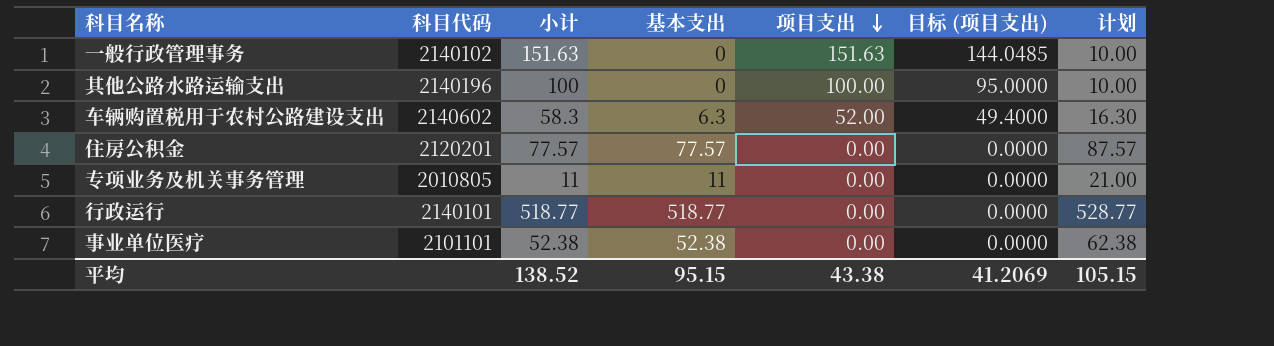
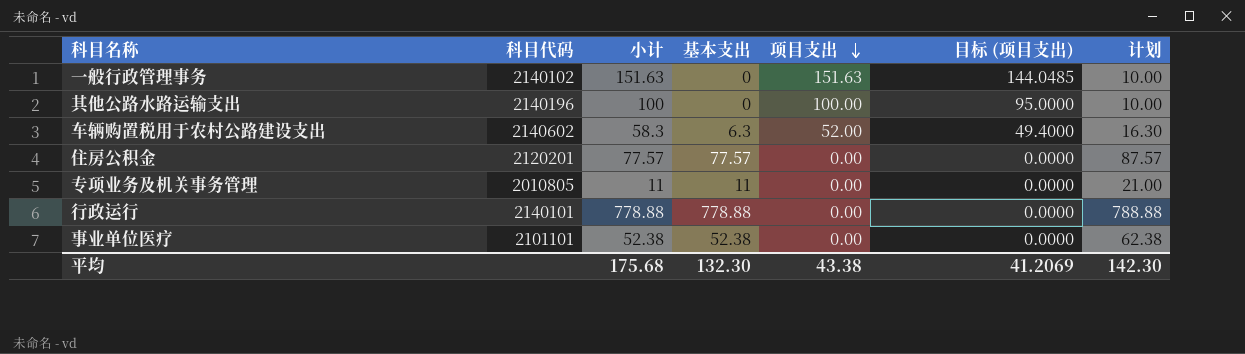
行政运行 | 小计: 518.77 -> 778.88
行政运行 | 基本支出: 518.77 -> 778.88
行政运行 | 计划: 528.77 -> 788.88
平均 | 小计: 138.52 -> 175.68
平均 | 基本支出: 95.15 -> 132.30
平均 | 计划: 105.15 -> 142.30

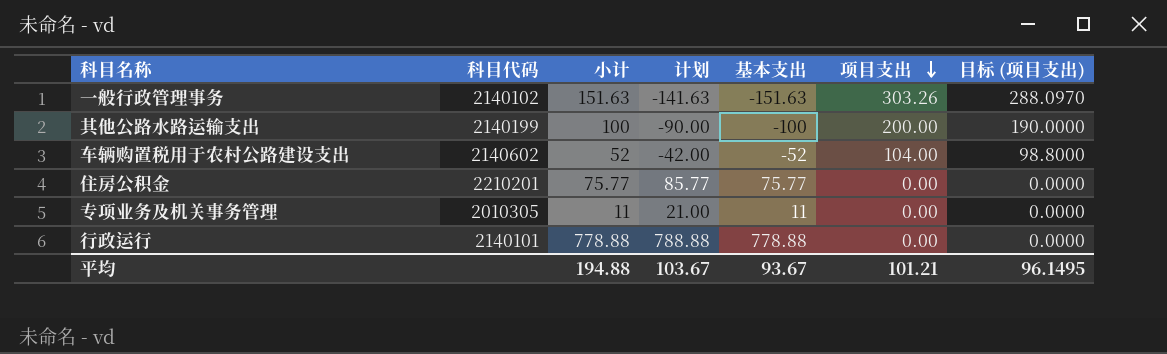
column 计划 | position: 7 -> 4
row 事业单位医疗: 2101101 | 52.38 | 52.38 | 0.00 | 0.0000 | 62.38 -> none
一般行政管理事务 | 计划: 10.00 -> -141.63
一般行政管理事务 | 基本支出: 0 -> -151.63
一般行政管理事务 | 项目支出: 151.63 -> 303.26
一般行政管理事务 | 目标 (项目支出): 144.0485 -> 288.0970
其他公路水路运输支出 | 科目代码: 2140196 -> 2140199
其他公路水路运输支出 | 计划: 10.00 -> -90.00
其他公路水路运输支出 | 基本支出: 0 -> -100
其他公路水路运输支出 | 项目支出: 100.00 -> 200.00
其他公路水路运输支出 | 目标 (项目支出): 95.0000 -> 190.0000
车辆购置税用于农村公路建设支出 | 小计: 58.3 -> 52
车辆购置税用于农村公路建设支出 | 计划: 16.30 -> -42.00
车辆购置税用于农村公路建设支出 | 基本支出: 6.3 -> -52
车辆购置税用于农村公路建设支出 | 项目支出: 52.00 -> 104.00
车辆购置税用于农村公路建设支出 | 目标 (项目支出): 49.4000 -> 98.8000
住房公积金 | 科目代码: 2120201 -> 2210201
住房公积金 | 小计: 77.57 -> 75.77
住房公积金 | 计划: 87.57 -> 85.77
住房公积金 | 基本支出: 77.57 -> 75.77
专项业务及机关事务管理 | 科目代码: 2010805 -> 2010305
平均 | 小计: 175.68 -> 194.88
平均 | 计划: 142.30 -> 103.67
平均 | 基本支出: 132.30 -> 93.67
平均 | 项目支出: 43.38 -> 101.21
平均 | 目标 (项目支出): 41.2069 -> 96.1495

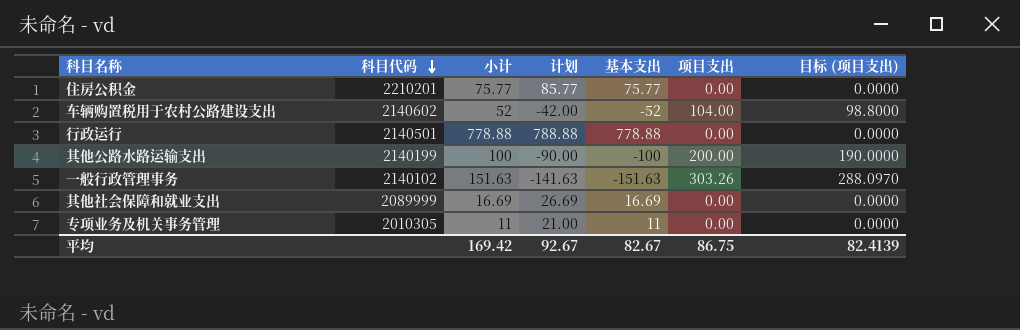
row order: 项目支出 descending -> 科目代码 descending
行政运行 | 科目代码: 2140101 -> 2140501
row 其他社会保障和就业支出: none -> 2089999 | 16.69 | 26.69 | 16.69 | 0.00 | 0.0000
平均 | 小计: 194.88 -> 169.42
平均 | 计划: 103.67 -> 92.67
平均 | 基本支出: 93.67 -> 82.67
平均 | 项目支出: 101.21 -> 86.75
平均 | 目标 (项目支出): 96.1495 -> 82.4139

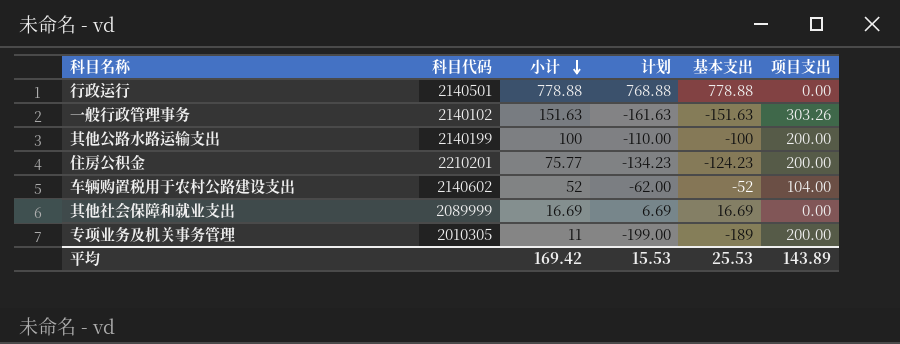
row order: 科目代码 descending -> 小计 descending
column 目标 (项目支出) | formula: [项目支出] * 0.95 -> none
column 计划 | formula: [基本支出] + 10 -> [基本支出] - 10
住房公积金 | 基本支出: 75.77 -> -124.23
住房公积金 | 项目支出: 0.00 -> 200.00
专项业务及机关事务管理 | 基本支出: 11 -> -189
专项业务及机关事务管理 | 项目支出: 0.00 -> 200.00
平均 | 计划: 92.67 -> 15.53
平均 | 基本支出: 82.67 -> 25.53
平均 | 项目支出: 86.75 -> 143.89

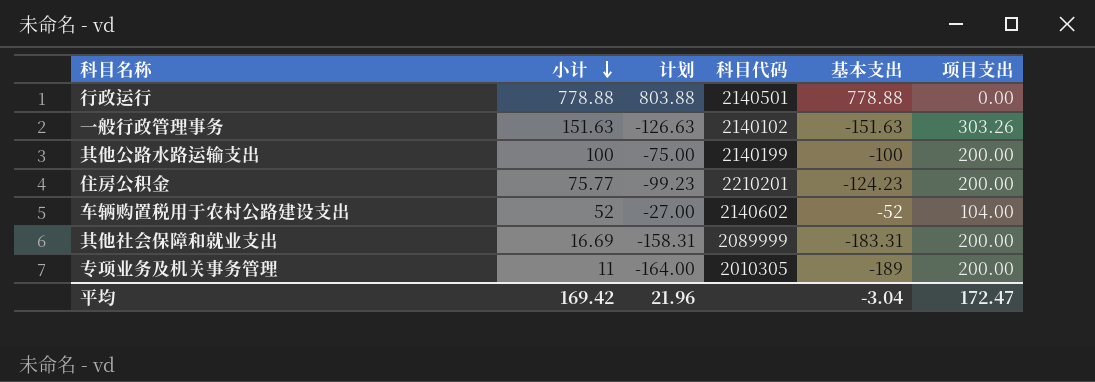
column 计划 | formula: [基本支出] - 10 -> [基本支出] + 25
column 科目代码 | position: 2 -> 4
其他社会保障和就业支出 | 基本支出: 16.69 -> -183.31
其他社会保障和就业支出 | 项目支出: 0.00 -> 200.00
平均 | 计划: 15.53 -> 21.96
平均 | 基本支出: 25.53 -> -3.04
平均 | 项目支出: 143.89 -> 172.47

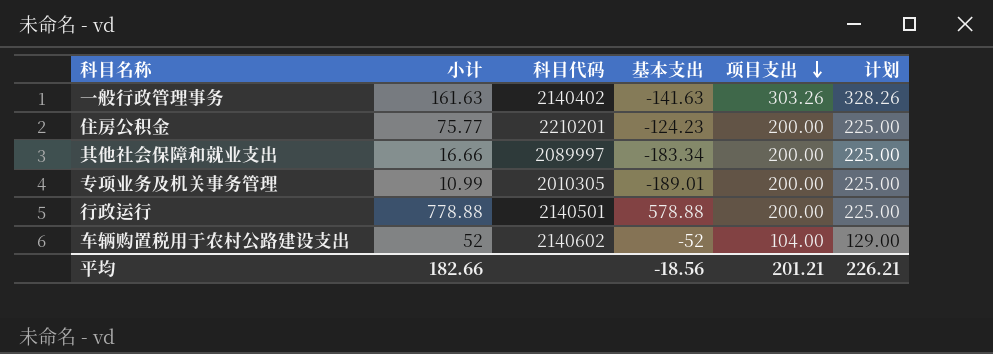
row order: 小计 descending -> 项目支出 descending
column 计划 | formula: [基本支出] + 25 -> [项目支出] + 25
column 计划 | position: 3 -> 6
row 其他公路水路运输支出: 100 | -75.00 | 2140199 | -100 | 200.00 -> none
一般行政管理事务 | 小计: 151.63 -> 161.63
一般行政管理事务 | 科目代码: 2140102 -> 2140402
一般行政管理事务 | 基本支出: -151.63 -> -141.63
其他社会保障和就业支出 | 小计: 16.69 -> 16.66
其他社会保障和就业支出 | 科目代码: 2089999 -> 2089997
其他社会保障和就业支出 | 基本支出: -183.31 -> -183.34
专项业务及机关事务管理 | 小计: 11 -> 10.99
专项业务及机关事务管理 | 基本支出: -189 -> -189.01
行政运行 | 基本支出: 778.88 -> 578.88
行政运行 | 项目支出: 0.00 -> 200.00
平均 | 小计: 169.42 -> 182.66
平均 | 基本支出: -3.04 -> -18.56
平均 | 项目支出: 172.47 -> 201.21
平均 | 计划: 21.96 -> 226.21

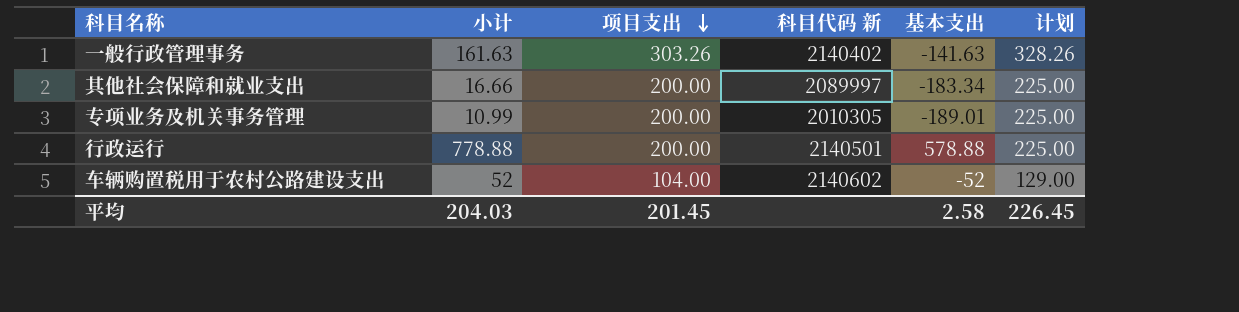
column 项目支出 | position: 5 -> 3
column name: 科目代码 -> 科目代码 新
row 住房公积金: 75.77 | 2210201 | -124.23 | 200.00 | 225.00 -> none
平均 | 小计: 182.66 -> 204.03
平均 | 项目支出: 201.21 -> 201.45
平均 | 基本支出: -18.56 -> 2.58
平均 | 计划: 226.21 -> 226.45

